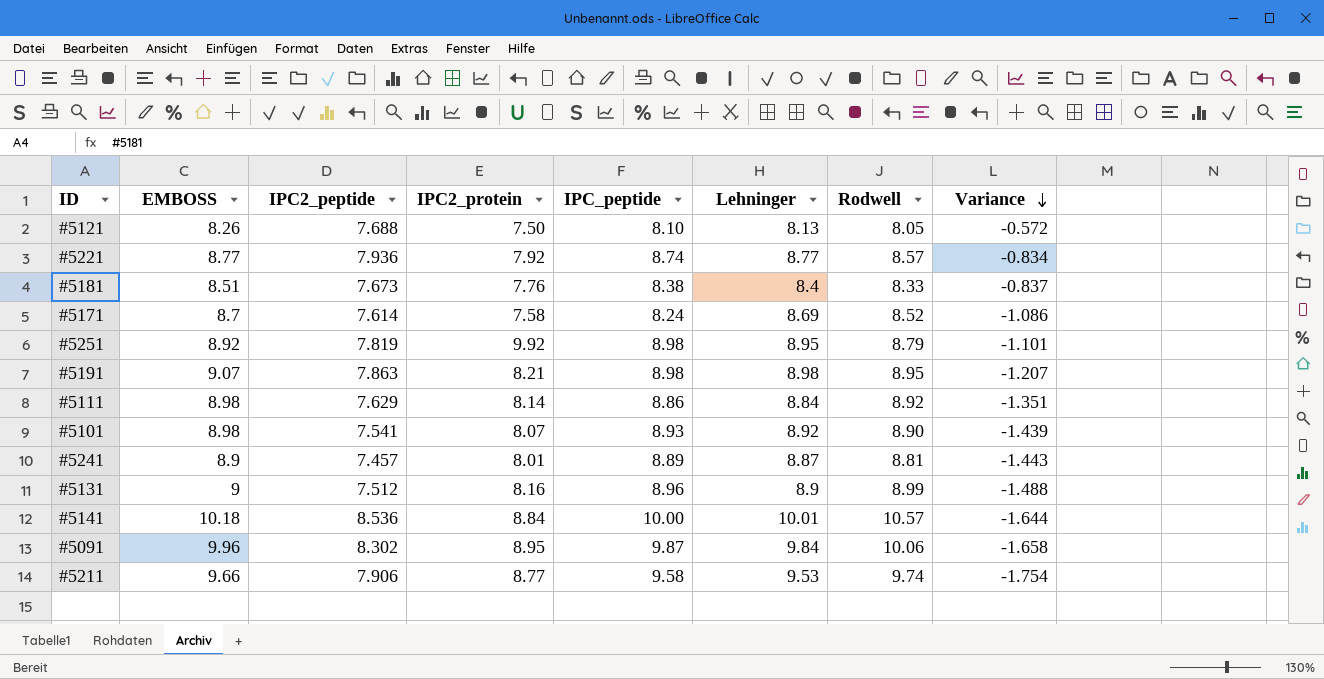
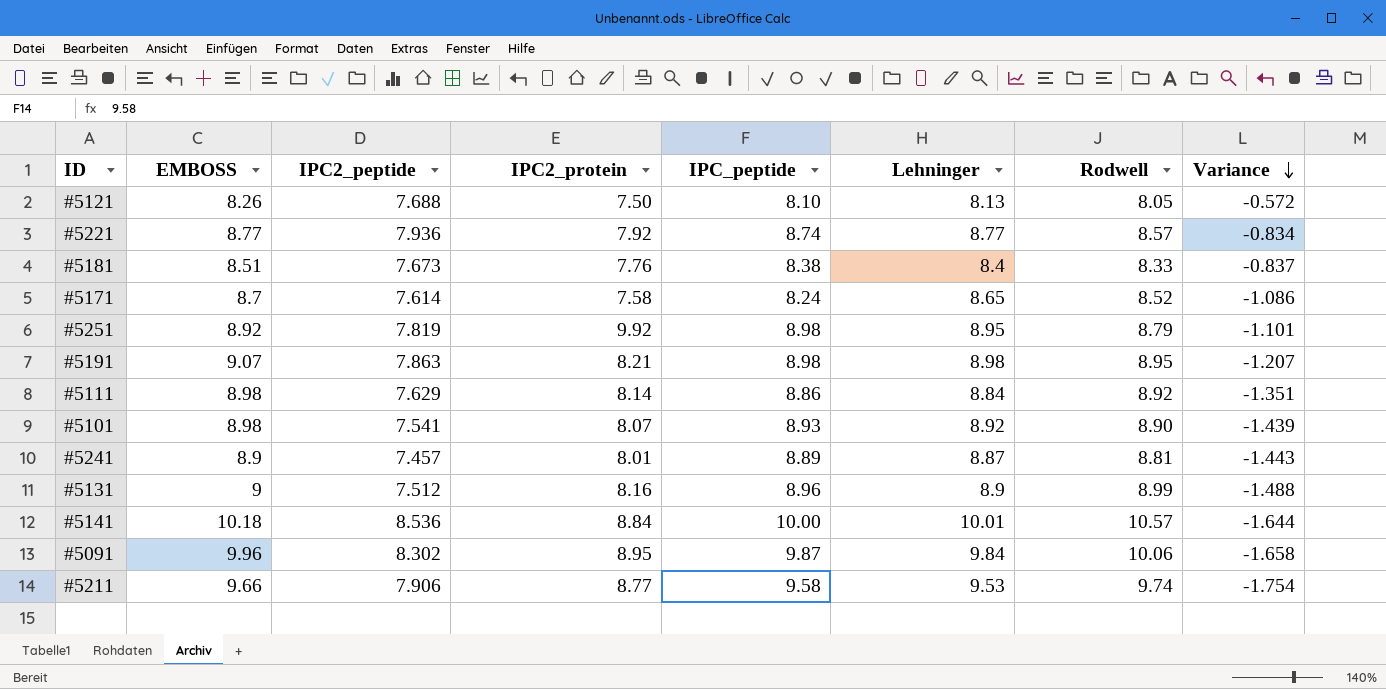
#5171 | Lehninger: 8.69 -> 8.65

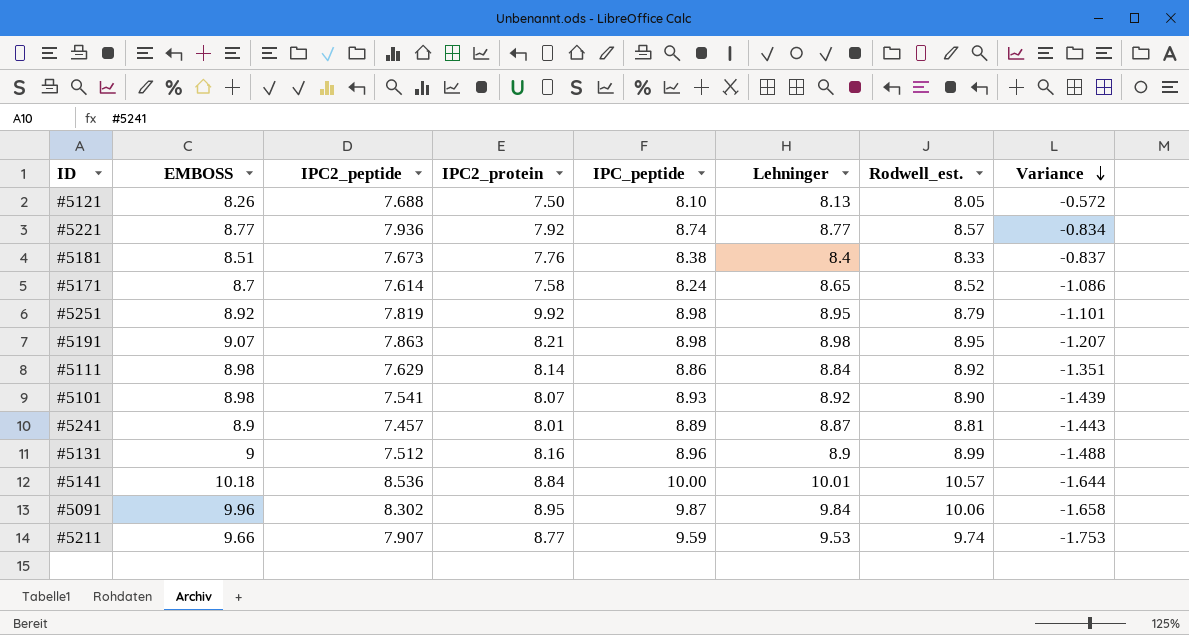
column name: Rodwell -> Rodwell_est.
#5211 | IPC2_peptide: 7.906 -> 7.907
#5211 | IPC_peptide: 9.58 -> 9.59
#5211 | Variance: -1.754 -> -1.753

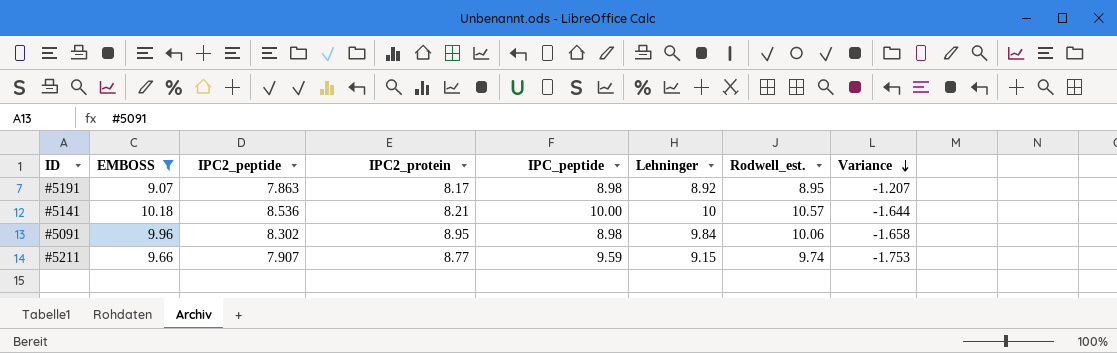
filter: none -> EMBOSS >= 9.07
#5191 | IPC2_protein: 8.21 -> 8.17
#5191 | Lehninger: 8.98 -> 8.92
#5141 | IPC2_protein: 8.84 -> 8.21
#5141 | Lehninger: 10.01 -> 10
#5091 | IPC_peptide: 9.87 -> 8.98
#5211 | Lehninger: 9.53 -> 9.15

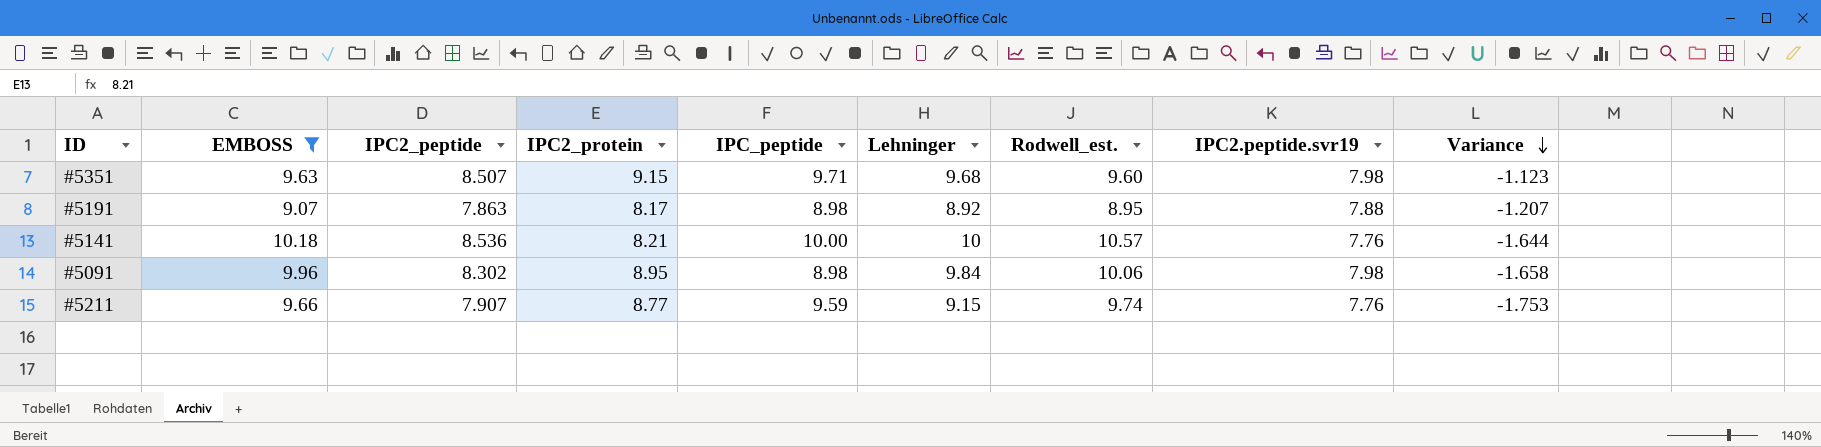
column IPC2.peptide.svr19 | position: none -> 8
row #5351: none -> 9.63 | 8.507 | 9.15 | 9.71 | 9.68 | 9.60 | 7.98 | -1.123

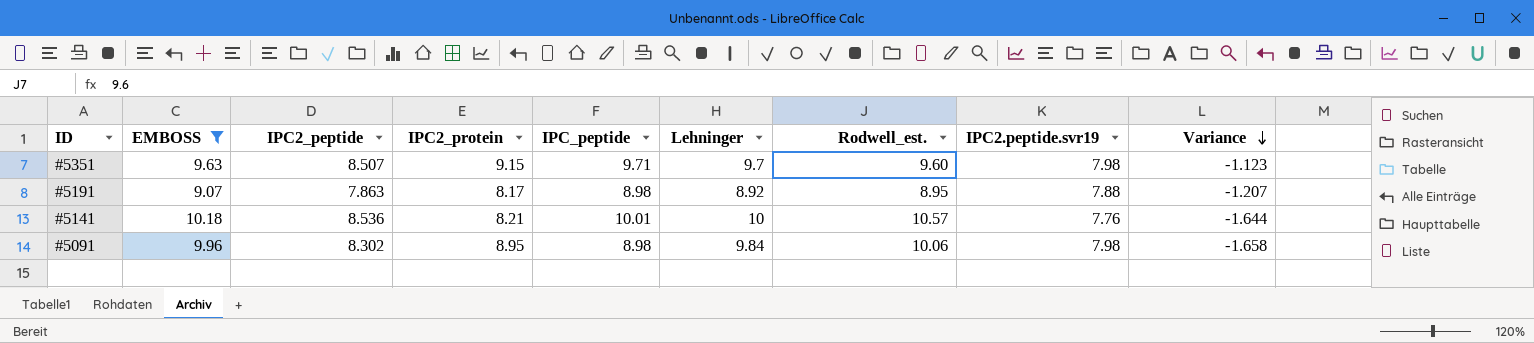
row #5211: 9.66 | 7.907 | 8.77 | 9.59 | 9.15 | 9.74 | 7.76 | -1.753 -> none
#5351 | Lehninger: 9.68 -> 9.7
#5141 | IPC_peptide: 10.00 -> 10.01

